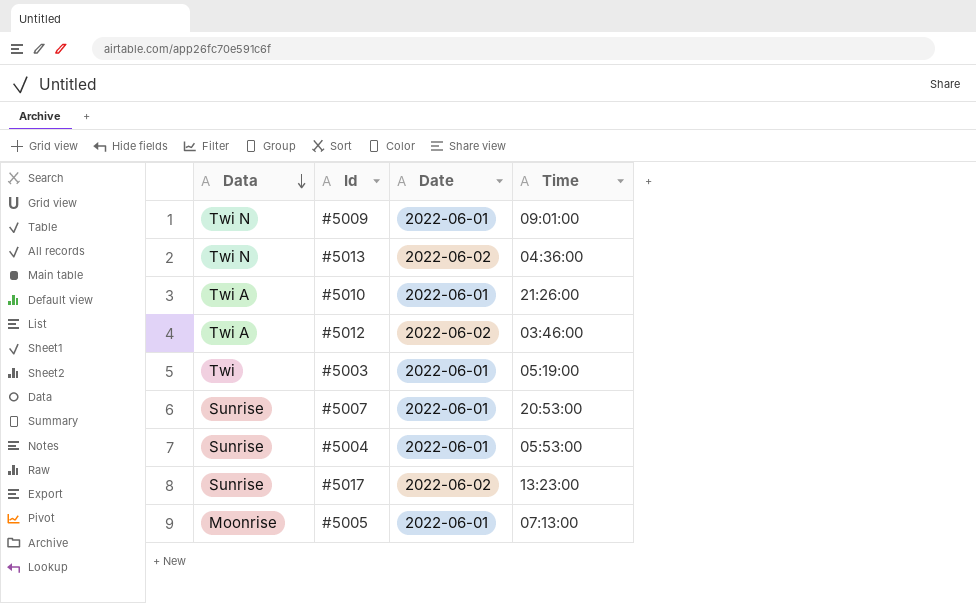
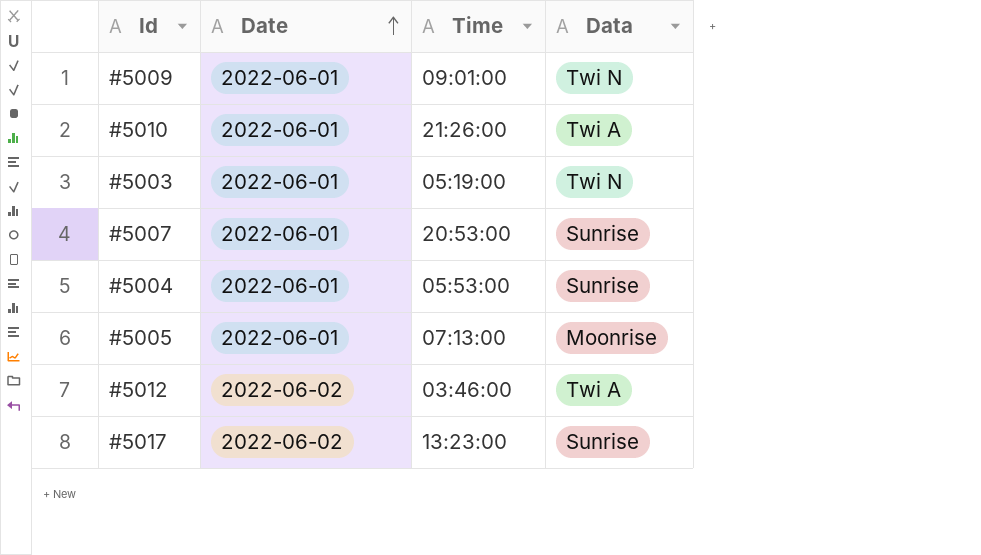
row order: Data descending -> Date ascending
column Data | position: 1 -> 4
row #5013: Twi N | 2022-06-02 | 04:36:00 -> none
#5003 | Data: Twi -> Twi N

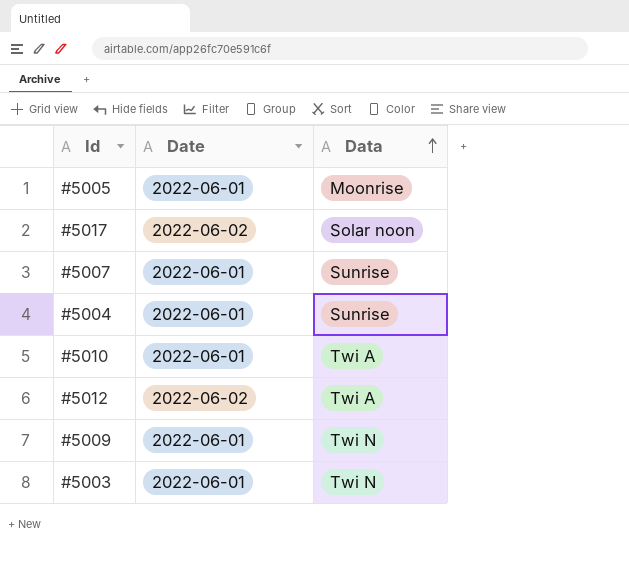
row order: Date ascending -> Data ascending
column Time | position: 3 -> none
#5017 | Data: Sunrise -> Solar noon

